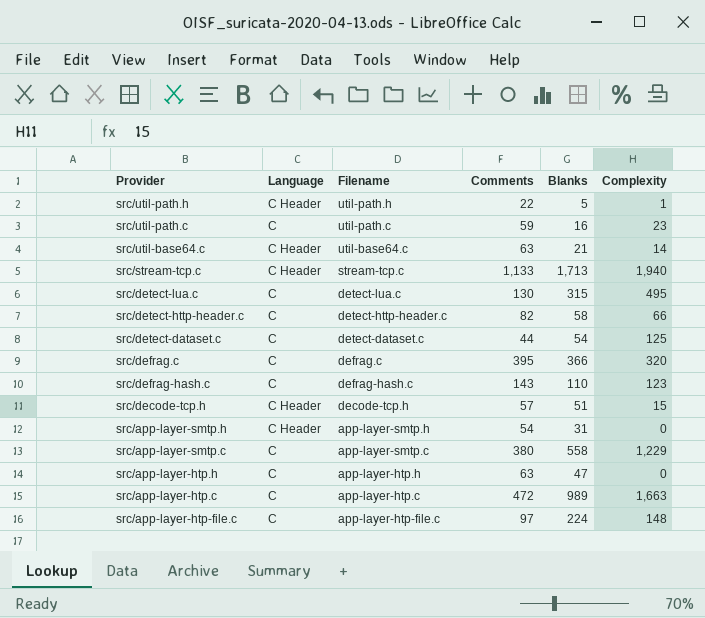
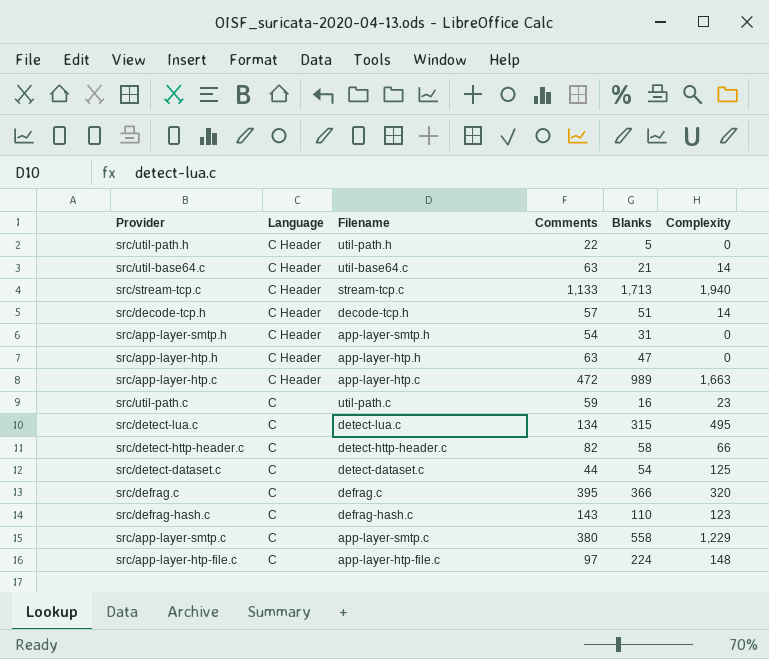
row order: Provider descending -> Language descending
src/util-path.h | Complexity: 1 -> 0
src/decode-tcp.h | Complexity: 15 -> 14
src/app-layer-htp.h | Language: C -> C Header
src/app-layer-htp.c | Language: C -> C Header
src/detect-lua.c | Comments: 130 -> 134

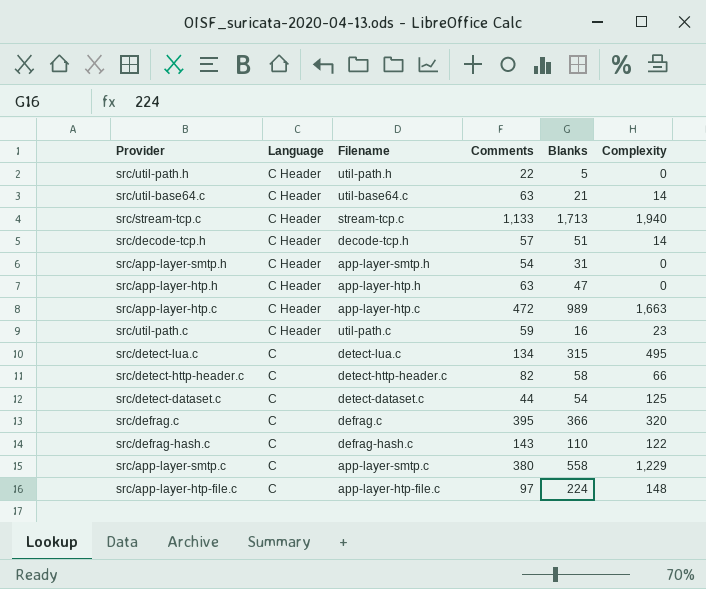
src/util-path.c | Language: C -> C Header
src/defrag-hash.c | Complexity: 123 -> 122

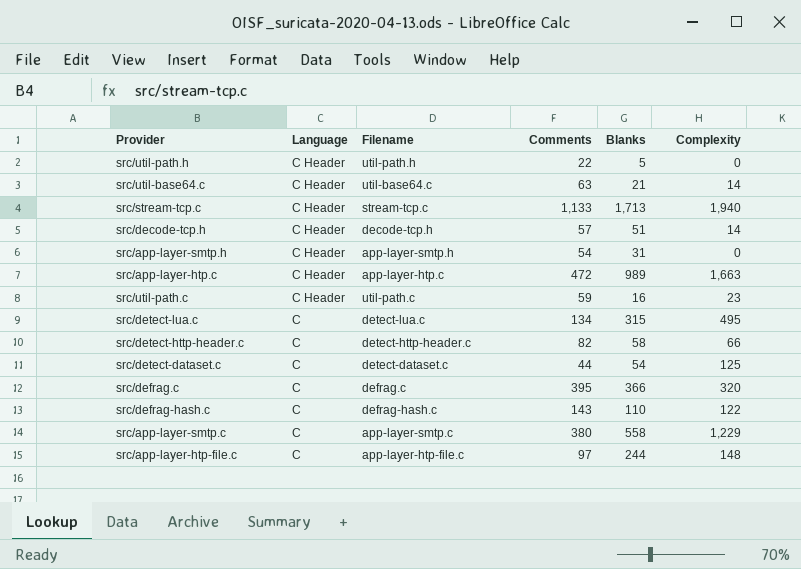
row src/app-layer-htp.h: C Header | app-layer-htp.h | 63 | 47 | 0 -> none
src/app-layer-htp-file.c | Blanks: 224 -> 244

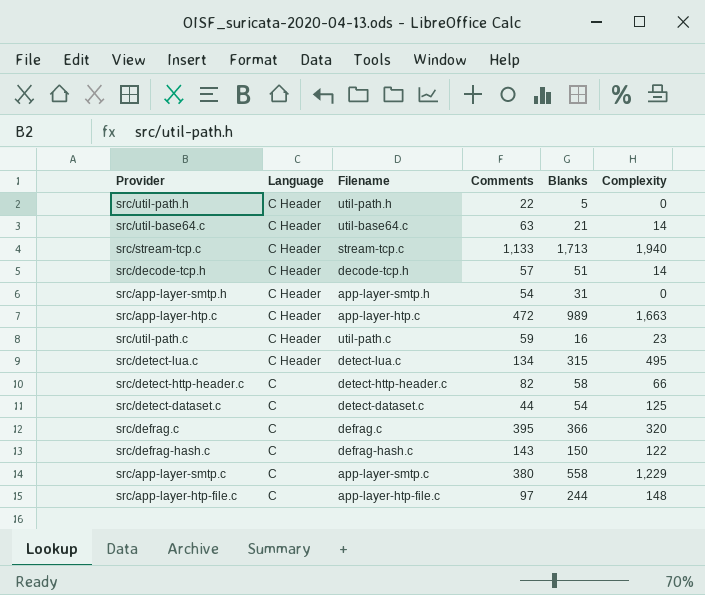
src/detect-lua.c | Language: C -> C Header
src/defrag-hash.c | Blanks: 110 -> 150

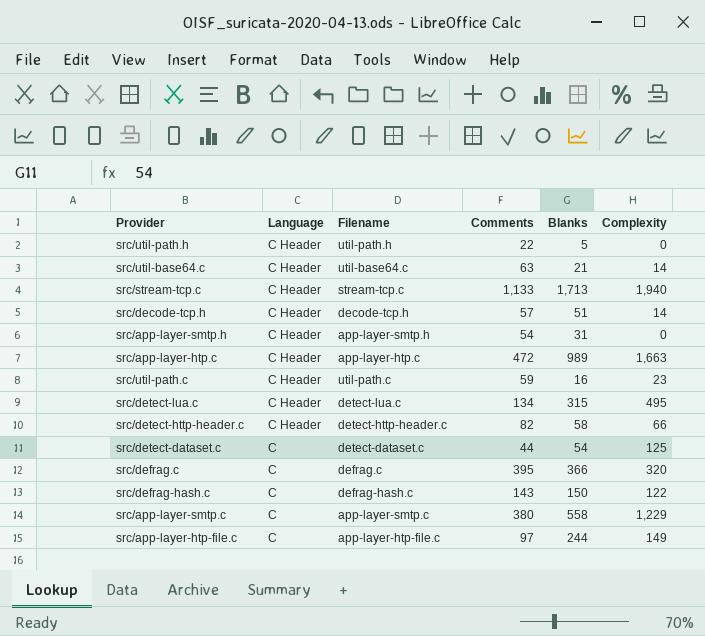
src/detect-http-header.c | Language: C -> C Header
src/app-layer-htp-file.c | Complexity: 148 -> 149

